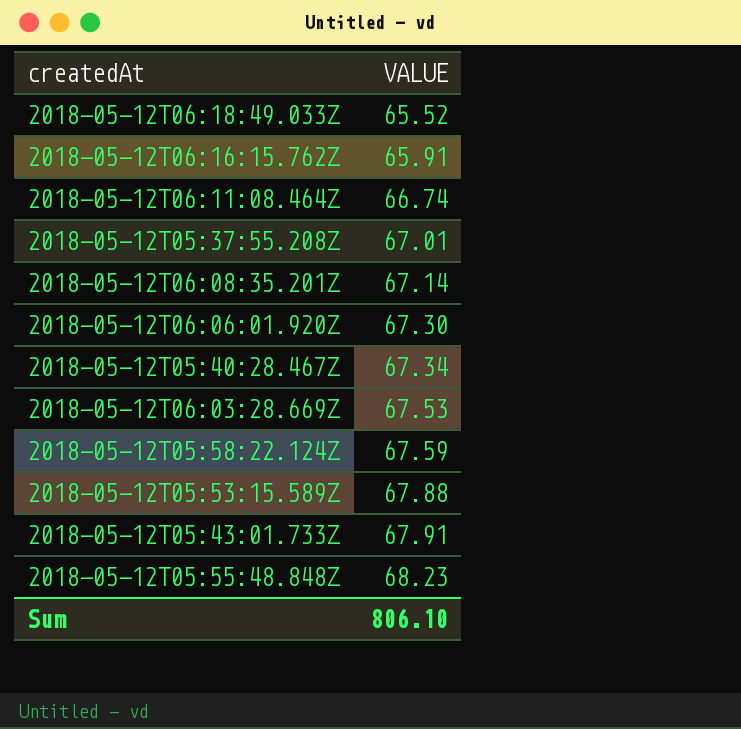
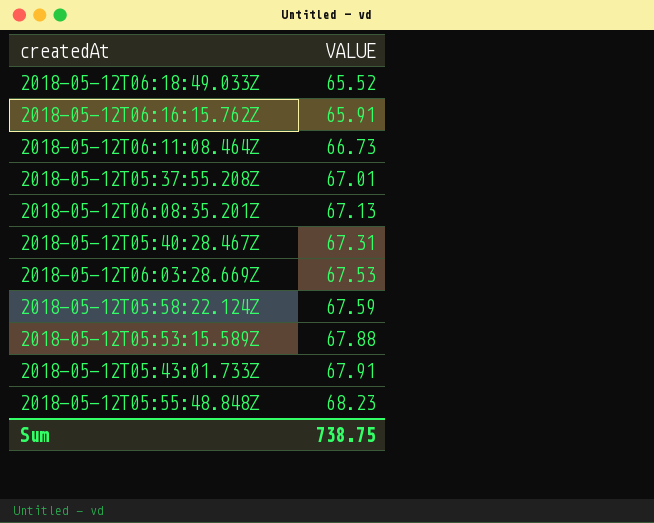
row 2018-05-12T06:06:01.920Z: 67.30 -> none
2018-05-12T06:11:08.464Z | VALUE: 66.74 -> 66.73
2018-05-12T06:08:35.201Z | VALUE: 67.14 -> 67.13
2018-05-12T05:40:28.467Z | VALUE: 67.34 -> 67.31
Sum | VALUE: 806.10 -> 738.75

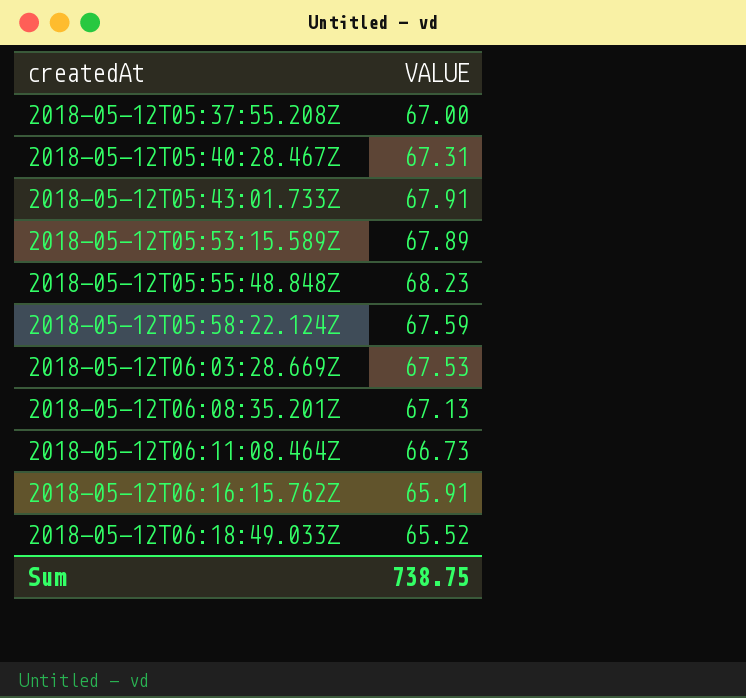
row order: VALUE ascending -> createdAt ascending
2018-05-12T05:37:55.208Z | VALUE: 67.01 -> 67.00
2018-05-12T05:53:15.589Z | VALUE: 67.88 -> 67.89

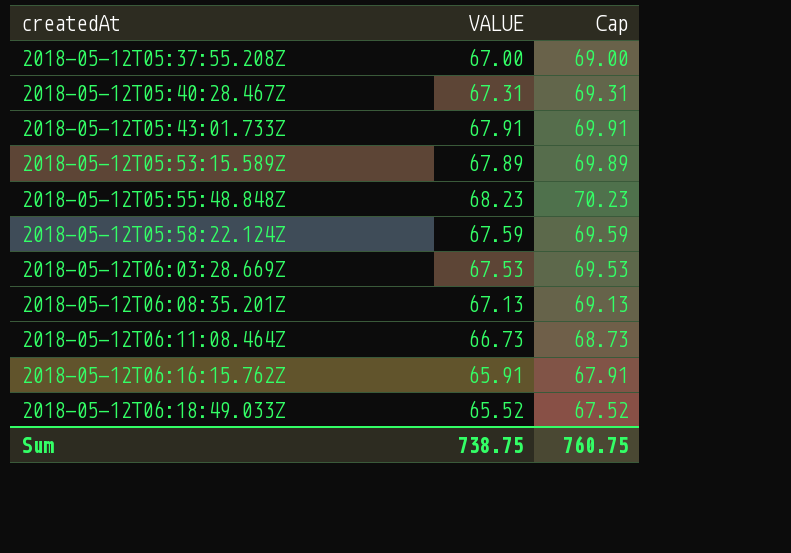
column Cap | formula: none -> [VALUE] + 2

